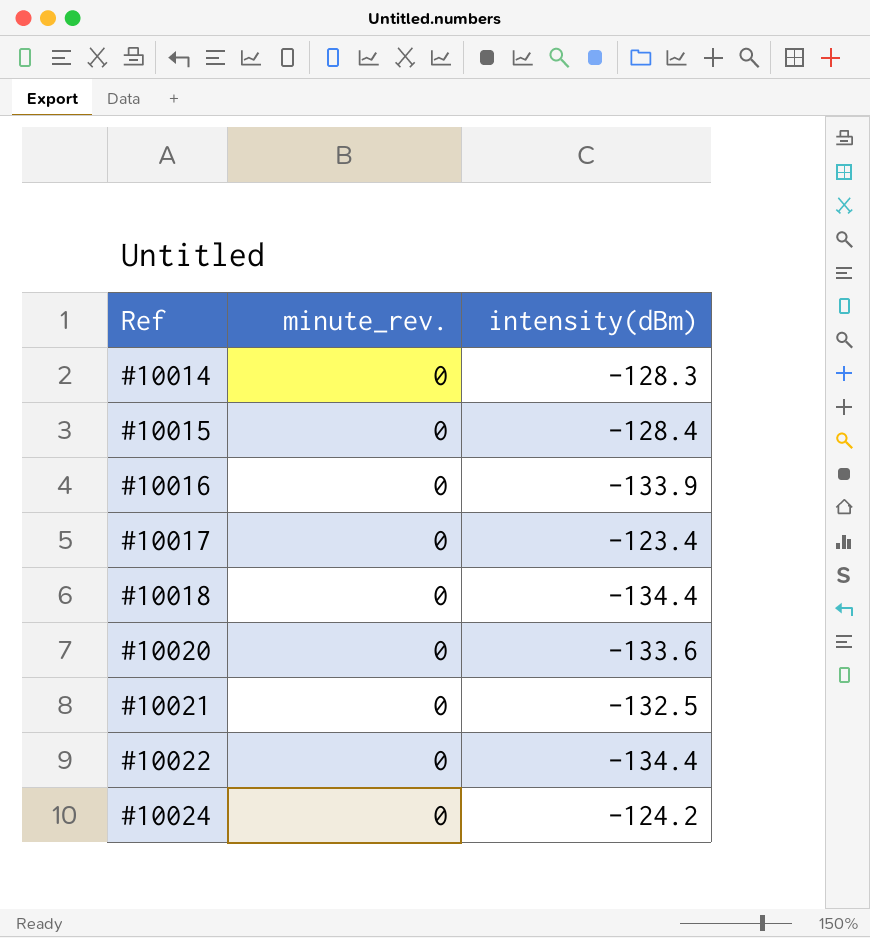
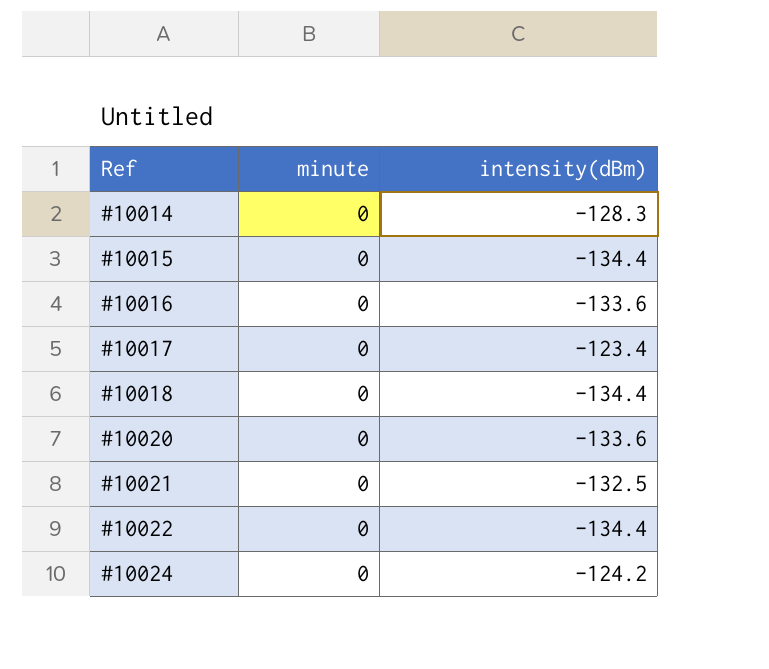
column name: minute_rev. -> minute
#10015 | intensity(dBm): -128.4 -> -134.4
#10016 | intensity(dBm): -133.9 -> -133.6

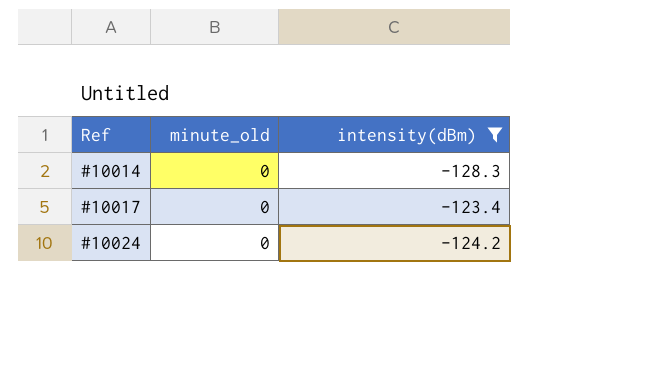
filter: none -> intensity(dBm) >= -128.3
column name: minute -> minute_old

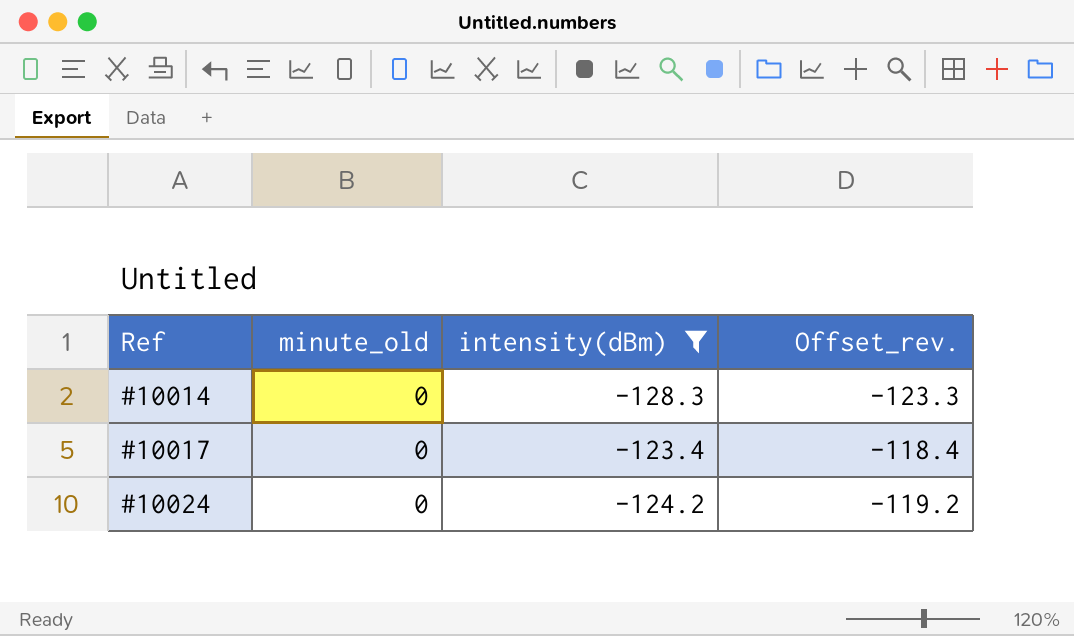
column Offset_rev. | formula: none -> [intensity(dBm)] + 5

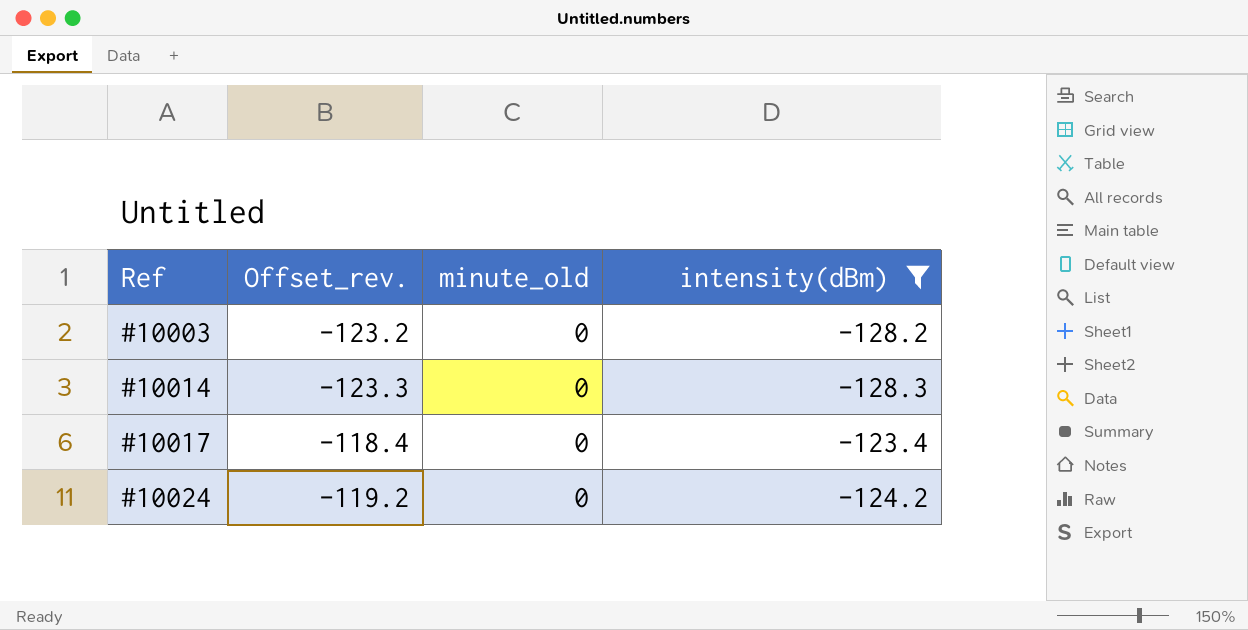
column Offset_rev. | position: 4 -> 2
row #10003: none -> -123.2 | 0 | -128.2

